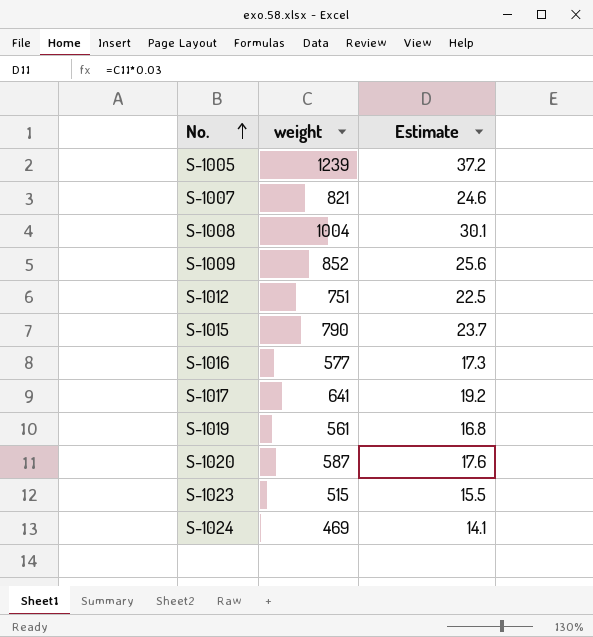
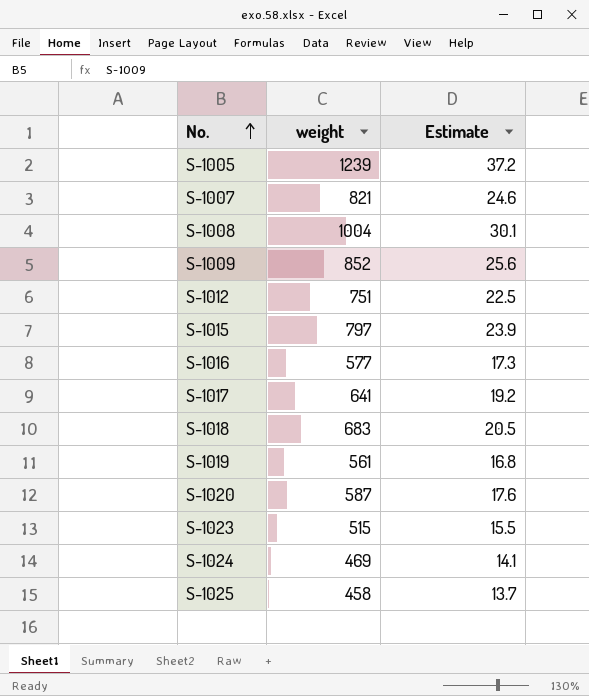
S-1015 | weight: 790 -> 797
S-1015 | Estimate: 23.7 -> 23.9
row S-1018: none -> 683 | 20.5
row S-1025: none -> 458 | 13.7

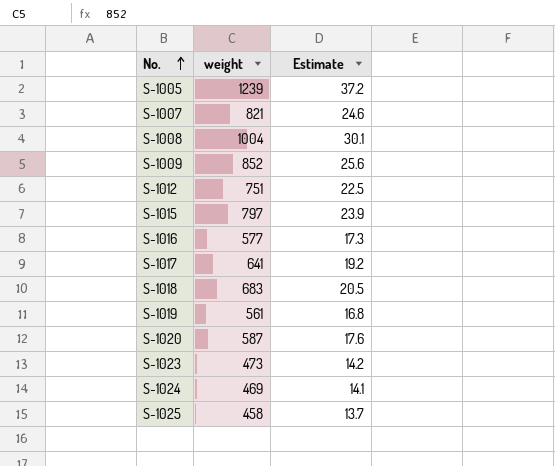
S-1023 | weight: 515 -> 473
S-1023 | Estimate: 15.5 -> 14.2

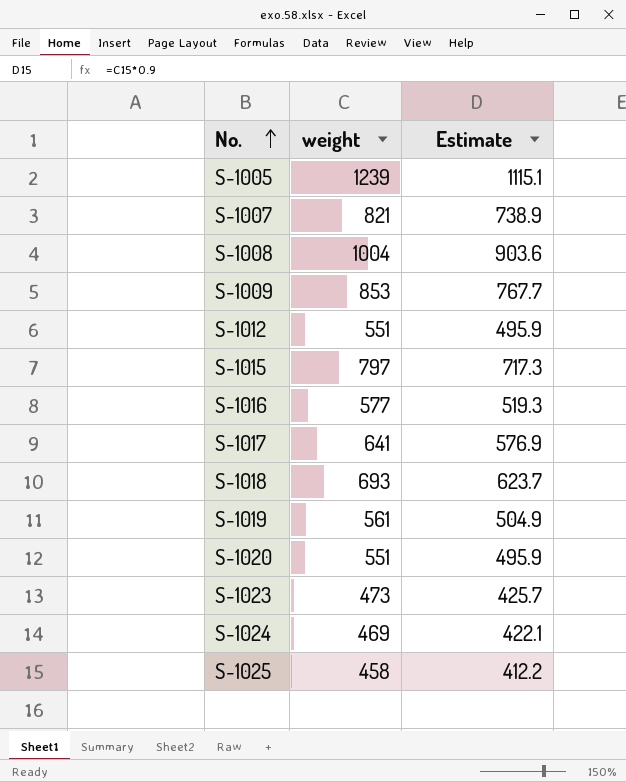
column Estimate | formula: [weight] * 0.03 -> [weight] * 0.9
S-1009 | weight: 852 -> 853
S-1012 | weight: 751 -> 551
S-1018 | weight: 683 -> 693
S-1020 | weight: 587 -> 551

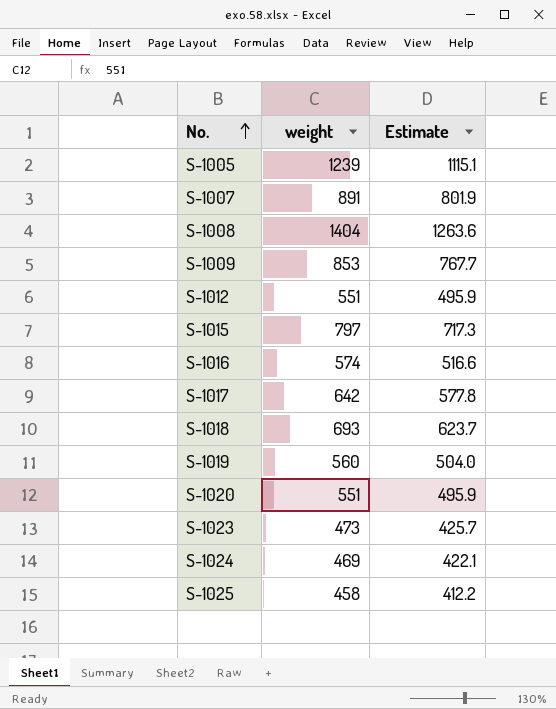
S-1007 | weight: 821 -> 891
S-1007 | Estimate: 738.9 -> 801.9
S-1008 | weight: 1004 -> 1404
S-1008 | Estimate: 903.6 -> 1263.6
S-1016 | weight: 577 -> 574
S-1016 | Estimate: 519.3 -> 516.6
S-1017 | weight: 641 -> 642
S-1017 | Estimate: 576.9 -> 577.8
S-1019 | weight: 561 -> 560
S-1019 | Estimate: 504.9 -> 504.0

